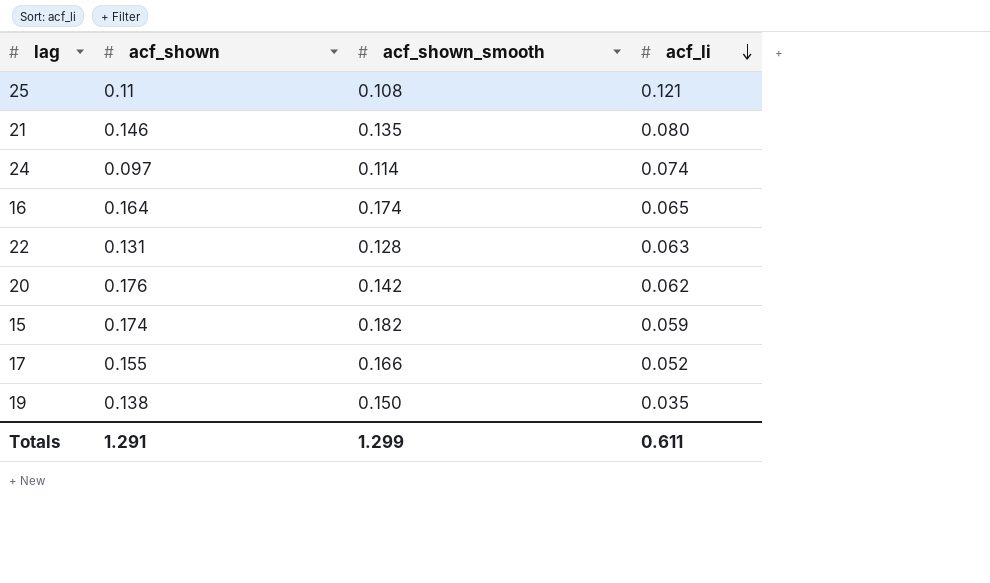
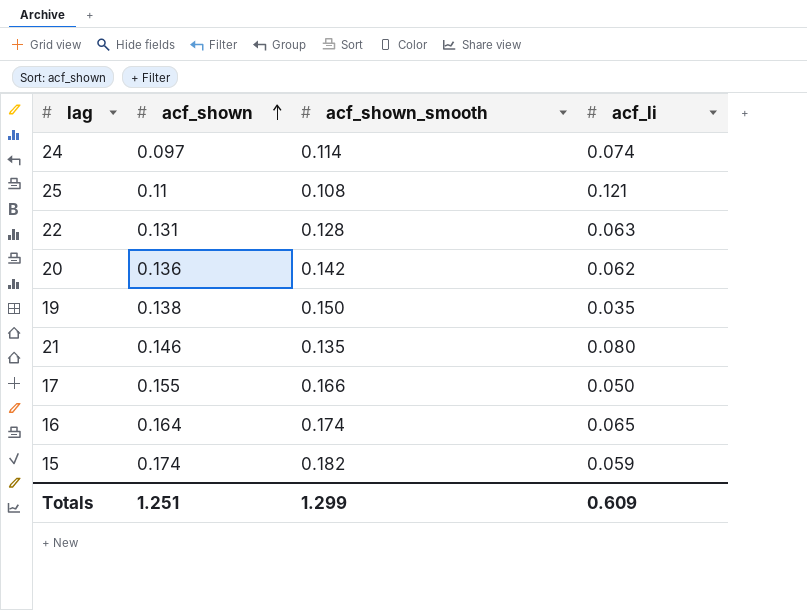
row order: acf_li descending -> acf_shown ascending
20 | acf_shown: 0.176 -> 0.136
17 | acf_li: 0.052 -> 0.050
Totals | acf_shown: 1.291 -> 1.251
Totals | acf_li: 0.611 -> 0.609

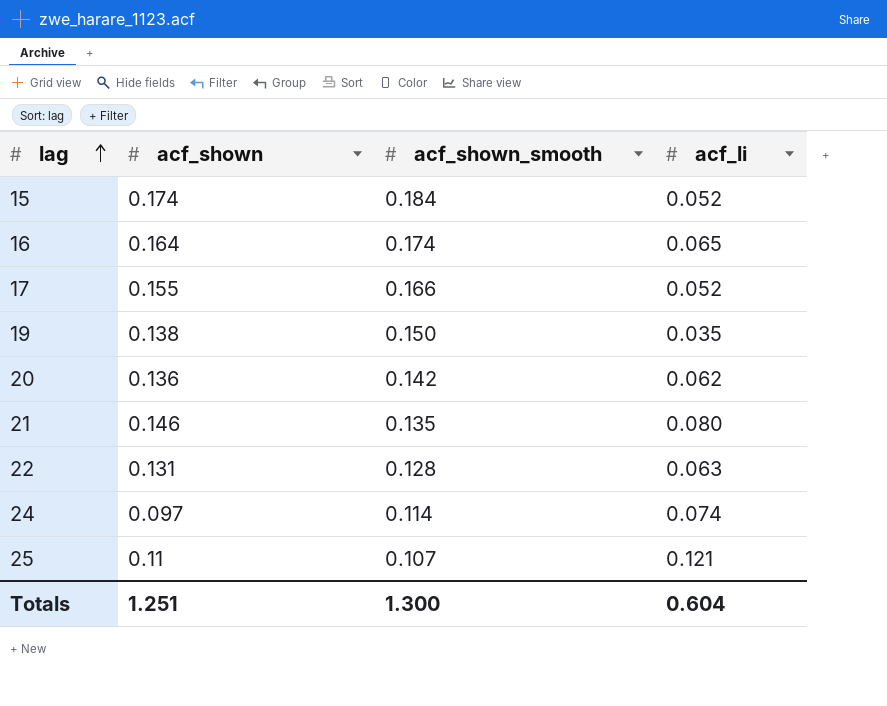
row order: acf_shown ascending -> lag ascending
15 | acf_shown_smooth: 0.182 -> 0.184
15 | acf_li: 0.059 -> 0.052
17 | acf_li: 0.050 -> 0.052
25 | acf_shown_smooth: 0.108 -> 0.107
Totals | acf_shown_smooth: 1.299 -> 1.300
Totals | acf_li: 0.609 -> 0.604

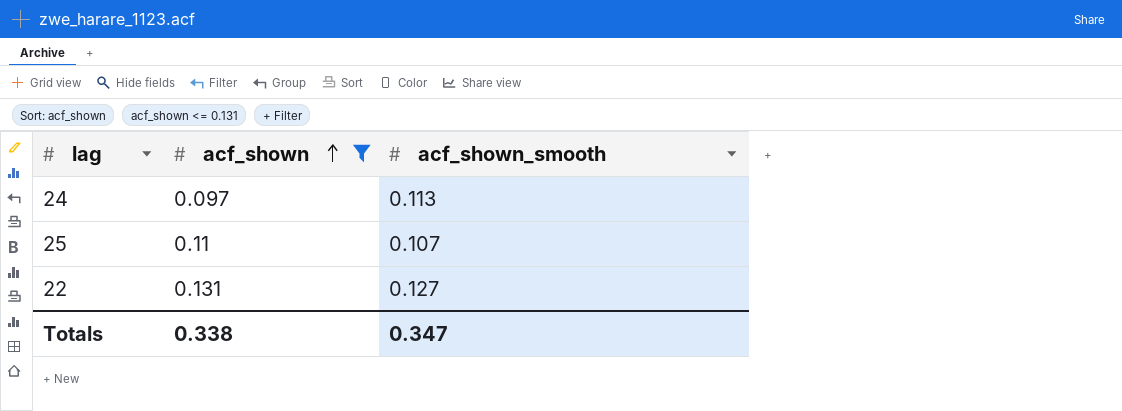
filter: none -> acf_shown <= 0.131
row order: lag ascending -> acf_shown ascending
column acf_li | position: 4 -> none
24 | acf_shown_smooth: 0.114 -> 0.113
22 | acf_shown_smooth: 0.128 -> 0.127
Totals | acf_shown: 1.251 -> 0.338
Totals | acf_shown_smooth: 1.300 -> 0.347

